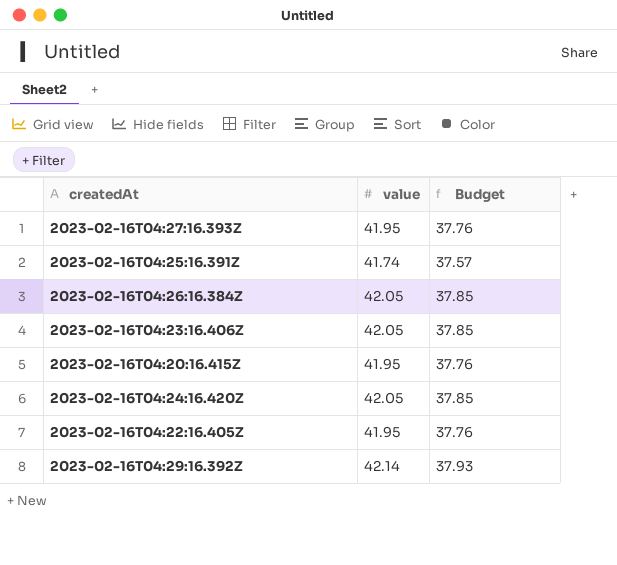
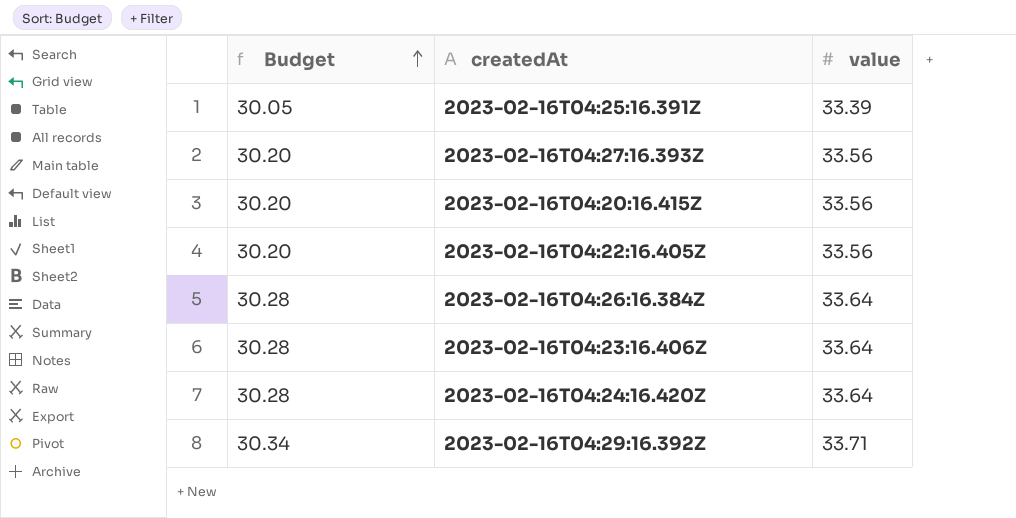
row order: none -> Budget ascending
column Budget | position: 3 -> 1
2023-02-16T04:25:16.391Z | Budget: 37.57 -> 30.05
2023-02-16T04:25:16.391Z | value: 41.74 -> 33.39
2023-02-16T04:27:16.393Z | Budget: 37.76 -> 30.20
2023-02-16T04:27:16.393Z | value: 41.95 -> 33.56
2023-02-16T04:20:16.415Z | Budget: 37.76 -> 30.20
2023-02-16T04:20:16.415Z | value: 41.95 -> 33.56
2023-02-16T04:22:16.405Z | Budget: 37.76 -> 30.20
2023-02-16T04:22:16.405Z | value: 41.95 -> 33.56
2023-02-16T04:26:16.384Z | Budget: 37.85 -> 30.28
2023-02-16T04:26:16.384Z | value: 42.05 -> 33.64
2023-02-16T04:23:16.406Z | Budget: 37.85 -> 30.28
2023-02-16T04:23:16.406Z | value: 42.05 -> 33.64
2023-02-16T04:24:16.420Z | Budget: 37.85 -> 30.28
2023-02-16T04:24:16.420Z | value: 42.05 -> 33.64
2023-02-16T04:29:16.392Z | Budget: 37.93 -> 30.34
2023-02-16T04:29:16.392Z | value: 42.14 -> 33.71

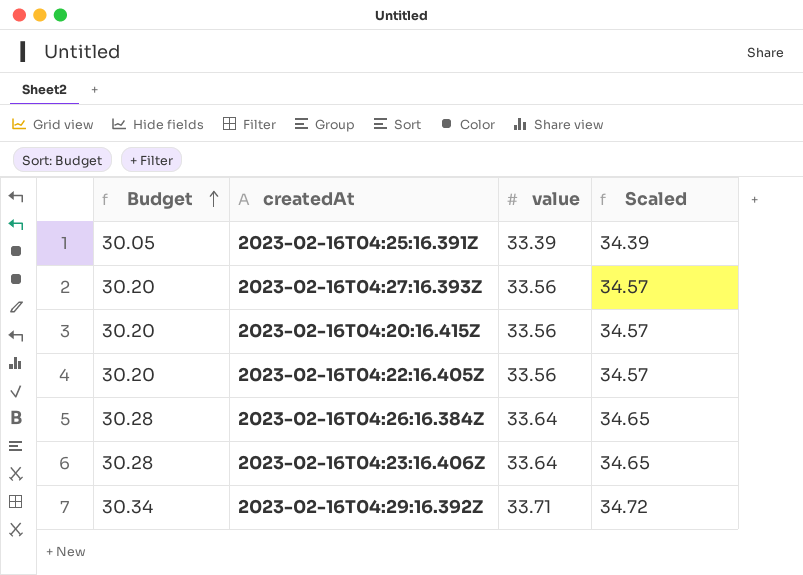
column Scaled | formula: none -> [value] * 1.03
row 2023-02-16T04:24:16.420Z: 30.28 | 33.64 -> none

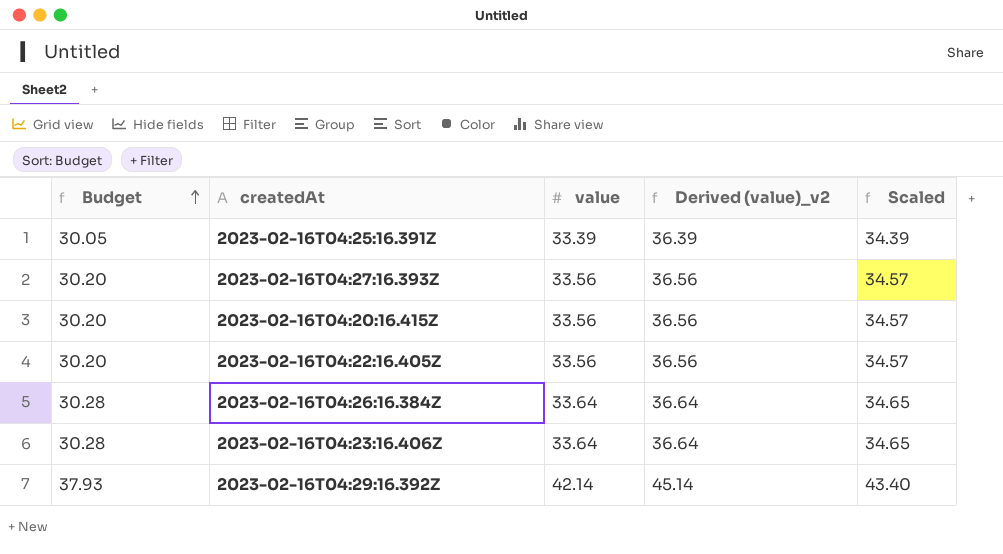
column Derived (value)_v2 | formula: none -> [value] + 3
2023-02-16T04:29:16.392Z | Budget: 30.34 -> 37.93
2023-02-16T04:29:16.392Z | value: 33.71 -> 42.14
2023-02-16T04:29:16.392Z | Scaled: 34.72 -> 43.40

